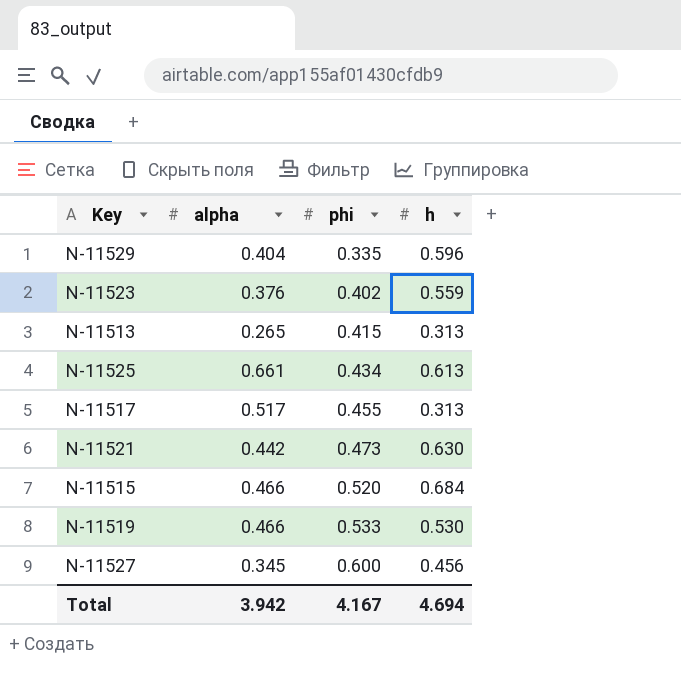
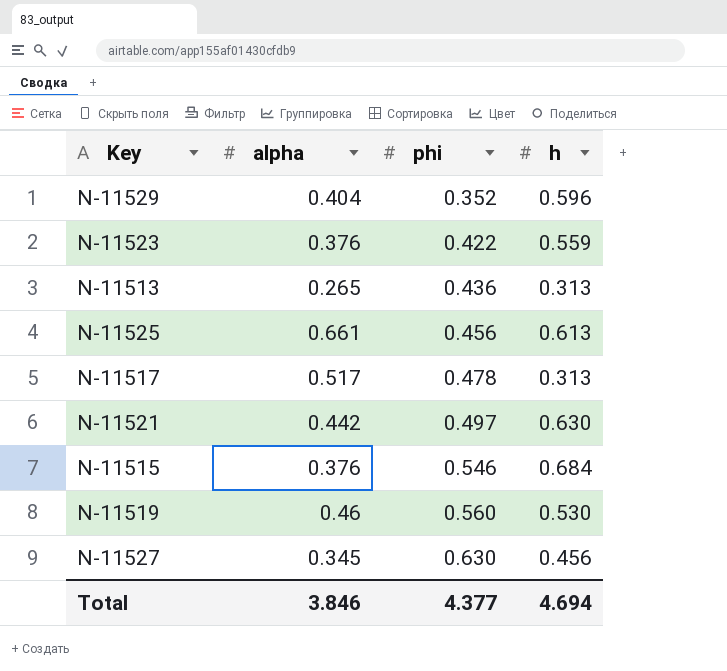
N-11529 | phi: 0.335 -> 0.352
N-11523 | phi: 0.402 -> 0.422
N-11513 | phi: 0.415 -> 0.436
N-11525 | phi: 0.434 -> 0.456
N-11517 | phi: 0.455 -> 0.478
N-11521 | phi: 0.473 -> 0.497
N-11515 | alpha: 0.466 -> 0.376
N-11515 | phi: 0.520 -> 0.546
N-11519 | alpha: 0.466 -> 0.46
N-11519 | phi: 0.533 -> 0.560
N-11527 | phi: 0.600 -> 0.630
Total | alpha: 3.942 -> 3.846
Total | phi: 4.167 -> 4.377

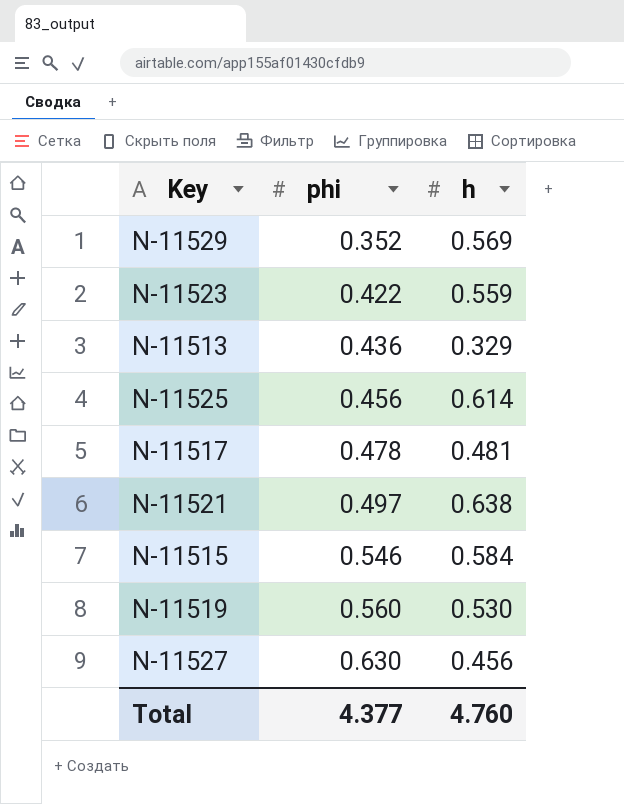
column alpha | position: 2 -> none
N-11529 | h: 0.596 -> 0.569
N-11513 | h: 0.313 -> 0.329
N-11525 | h: 0.613 -> 0.614
N-11517 | h: 0.313 -> 0.481
N-11521 | h: 0.630 -> 0.638
N-11515 | h: 0.684 -> 0.584
Total | h: 4.694 -> 4.760

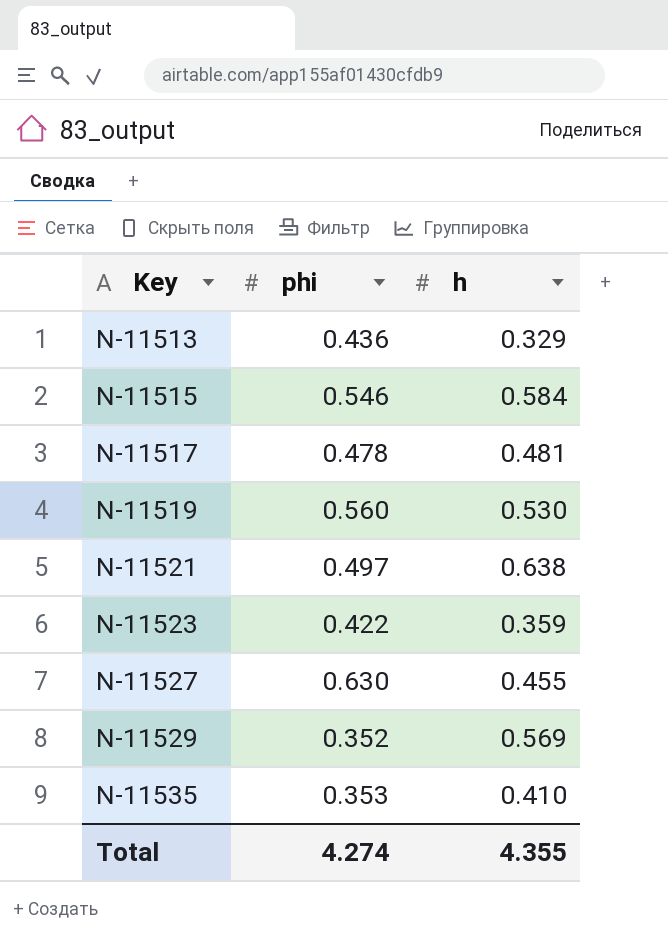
row order: phi ascending -> Key ascending
row N-11525: 0.456 | 0.614 -> none
N-11523 | h: 0.559 -> 0.359
N-11527 | h: 0.456 -> 0.455
row N-11535: none -> 0.353 | 0.410
Total | phi: 4.377 -> 4.274
Total | h: 4.760 -> 4.355

